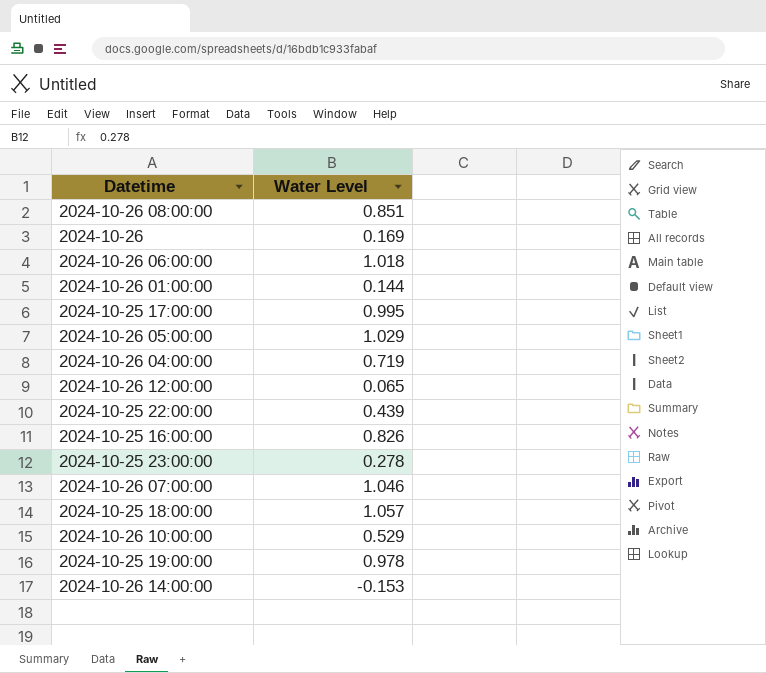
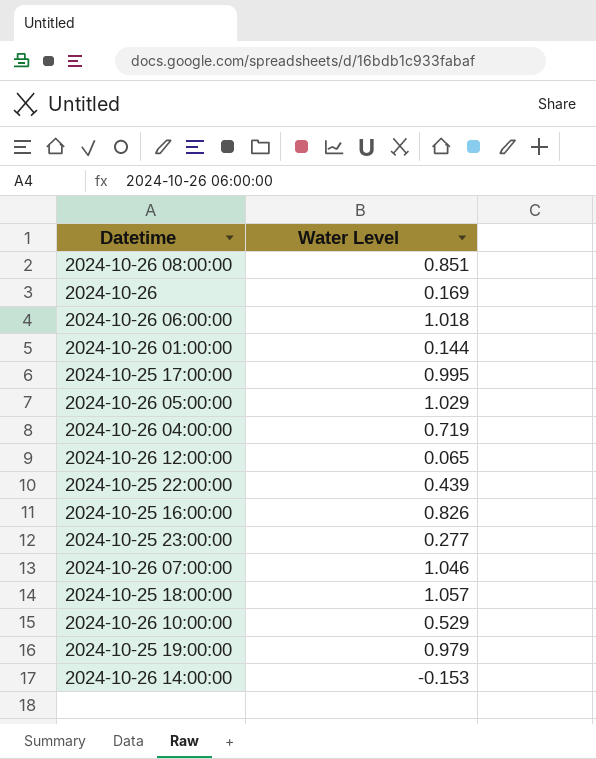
2024-10-25 23:00:00 | Water Level: 0.278 -> 0.277
2024-10-25 19:00:00 | Water Level: 0.978 -> 0.979

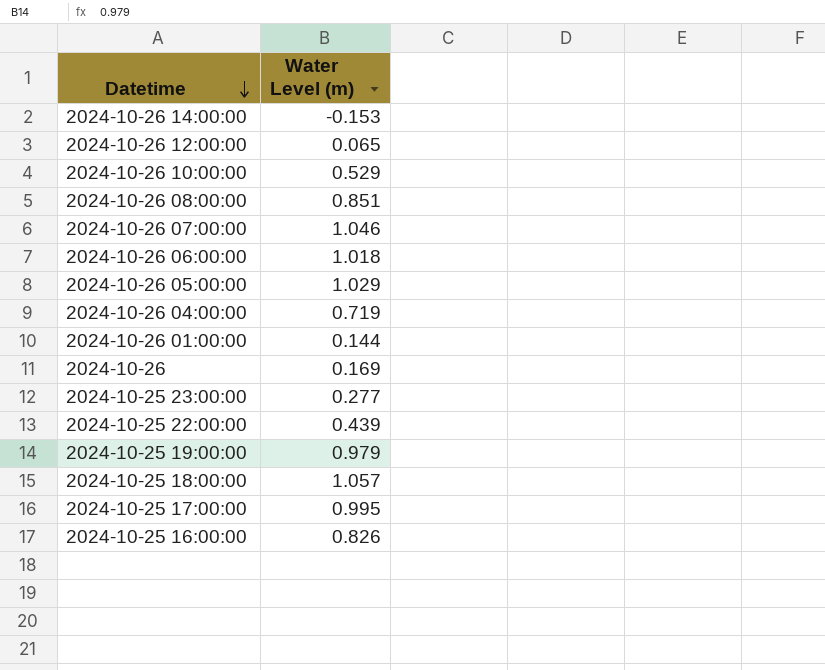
row order: none -> Datetime descending
column name: Water Level -> Water Level (m)

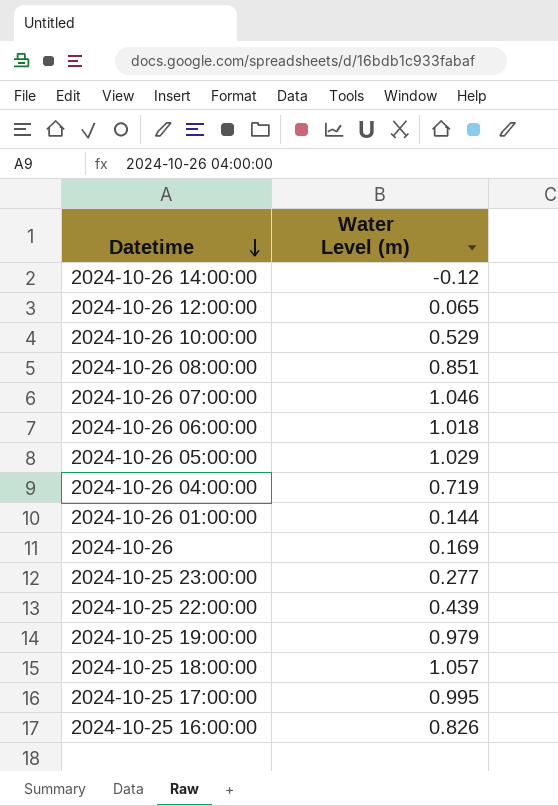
2024-10-26 14:00:00 | Water Level (m): -0.153 -> -0.12

